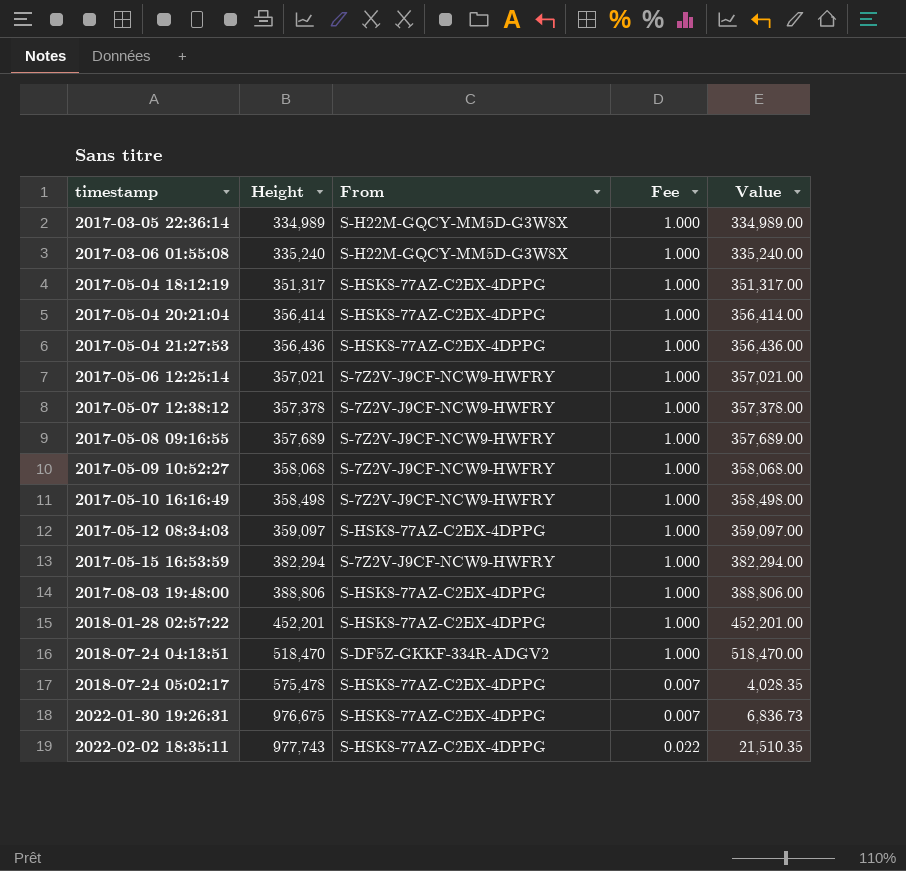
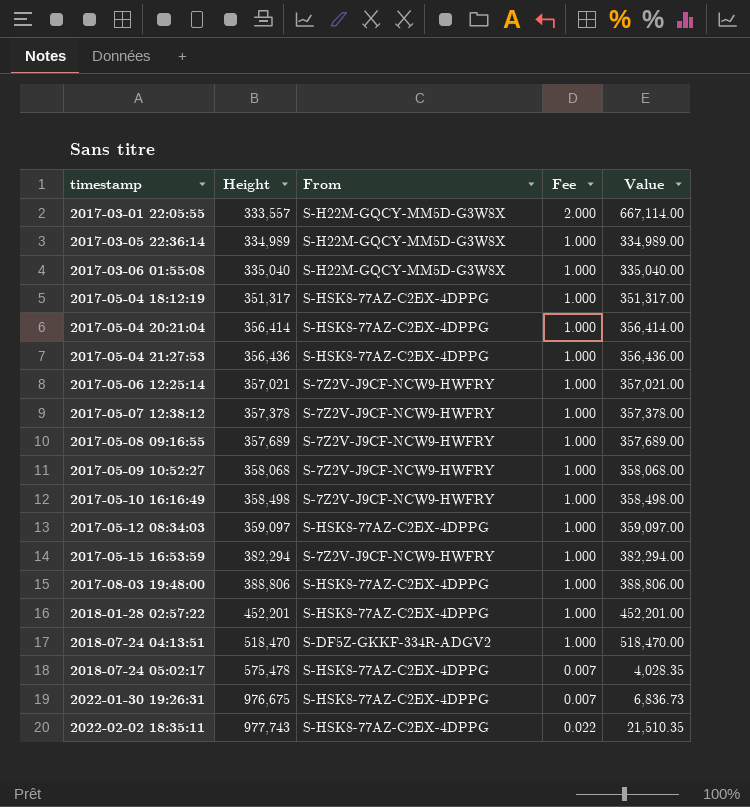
row 2017-03-01 22:05:55: none -> 333,557 | S-H22M-GQCY-MM5D-G3W8X | 2.000 | 667,114.00
2017-03-06 01:55:08 | Height: 335,240 -> 335,040
2017-03-06 01:55:08 | Value: 335,240.00 -> 335,040.00

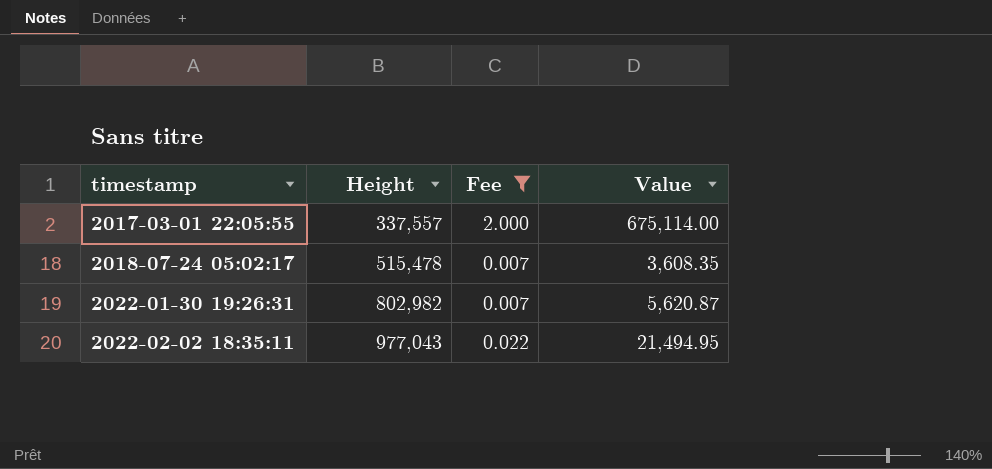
filter: none -> Fee != 1.000
column From | position: 3 -> none
2017-03-01 22:05:55 | Height: 333,557 -> 337,557
2017-03-01 22:05:55 | Value: 667,114.00 -> 675,114.00
2018-07-24 05:02:17 | Height: 575,478 -> 515,478
2018-07-24 05:02:17 | Value: 4,028.35 -> 3,608.35
2022-01-30 19:26:31 | Height: 976,675 -> 802,982
2022-01-30 19:26:31 | Value: 6,836.73 -> 5,620.87
2022-02-02 18:35:11 | Height: 977,743 -> 977,043
2022-02-02 18:35:11 | Value: 21,510.35 -> 21,494.95

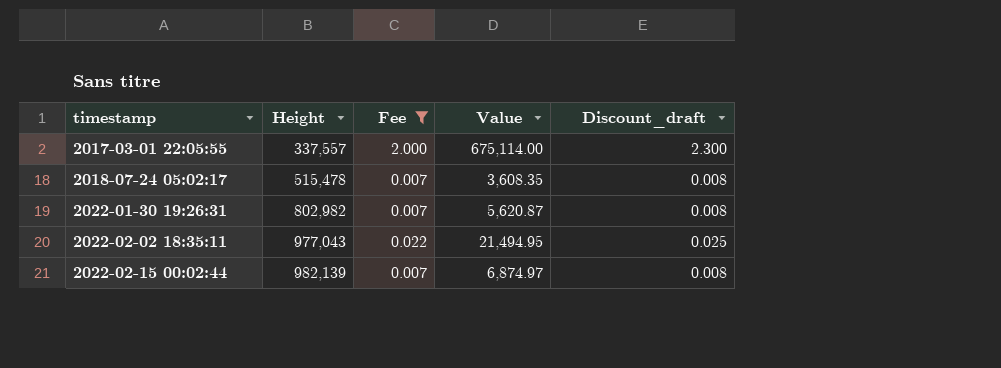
column Discount_draft | formula: none -> [Fee] * 1.15
row 2022-02-15 00:02:44: none -> 982,139 | 0.007 | 6,874.97 | 0.008

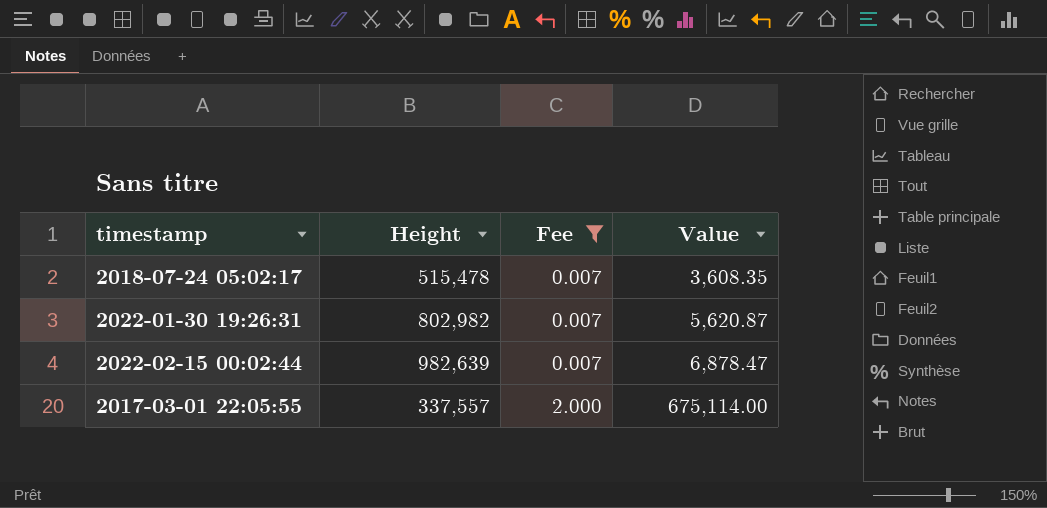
row order: timestamp ascending -> Fee ascending
column Discount_draft | formula: [Fee] * 1.15 -> none
row 2022-02-02 18:35:11: 977,043 | 0.022 | 21,494.95 | 0.025 -> none
2022-02-15 00:02:44 | Height: 982,139 -> 982,639
2022-02-15 00:02:44 | Value: 6,874.97 -> 6,878.47

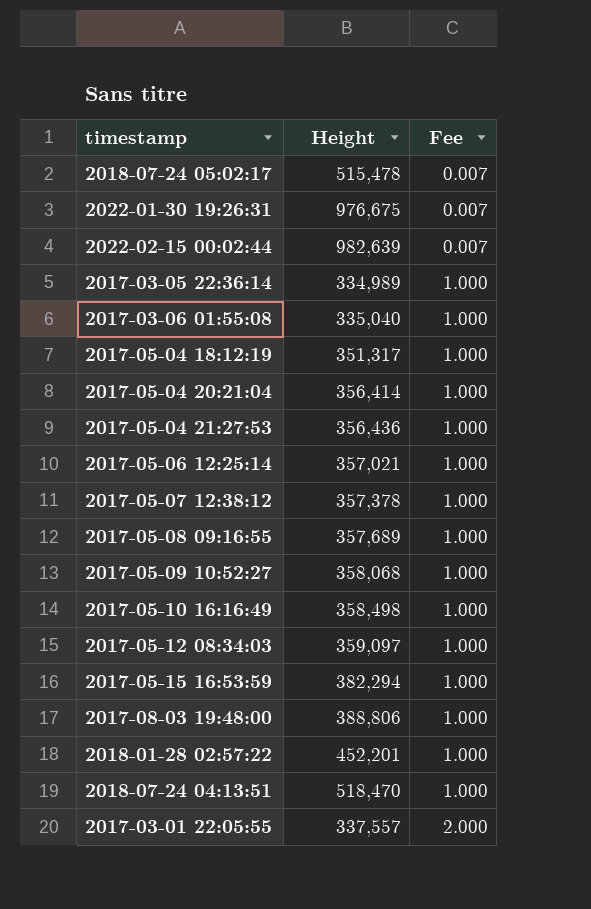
filter: Fee != 1.000 -> none
column Value | formula: [Height] * [Fee] -> none
2022-01-30 19:26:31 | Height: 802,982 -> 976,675

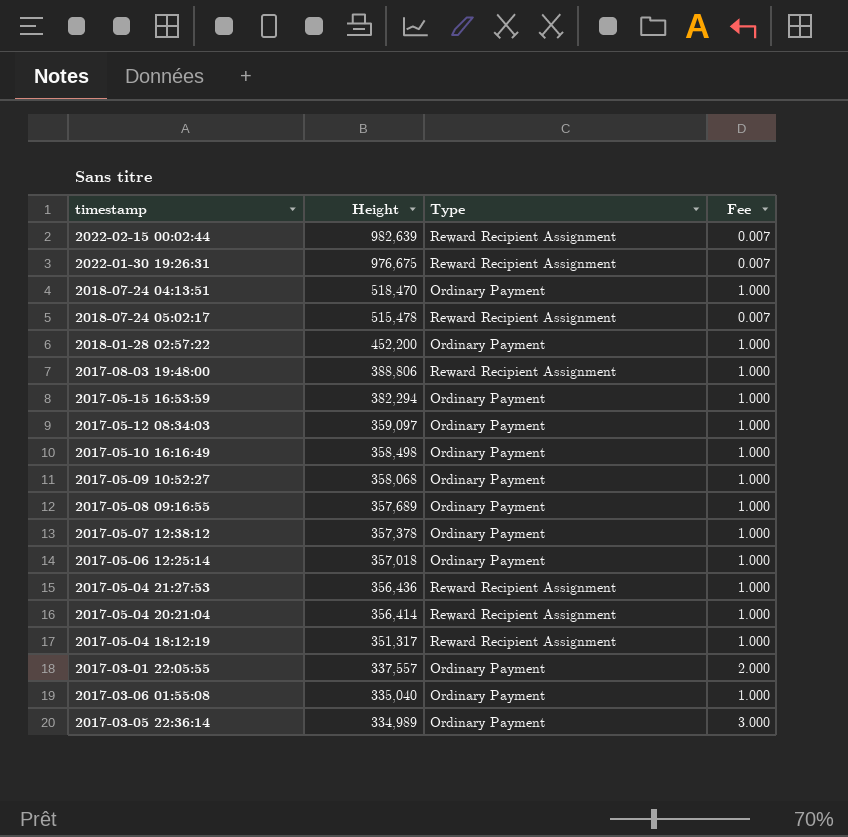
row order: Fee ascending -> Height descending
column Type | position: none -> 3
2018-01-28 02:57:22 | Height: 452,201 -> 452,200
2017-05-06 12:25:14 | Height: 357,021 -> 357,018
2017-03-05 22:36:14 | Fee: 1.000 -> 3.000

